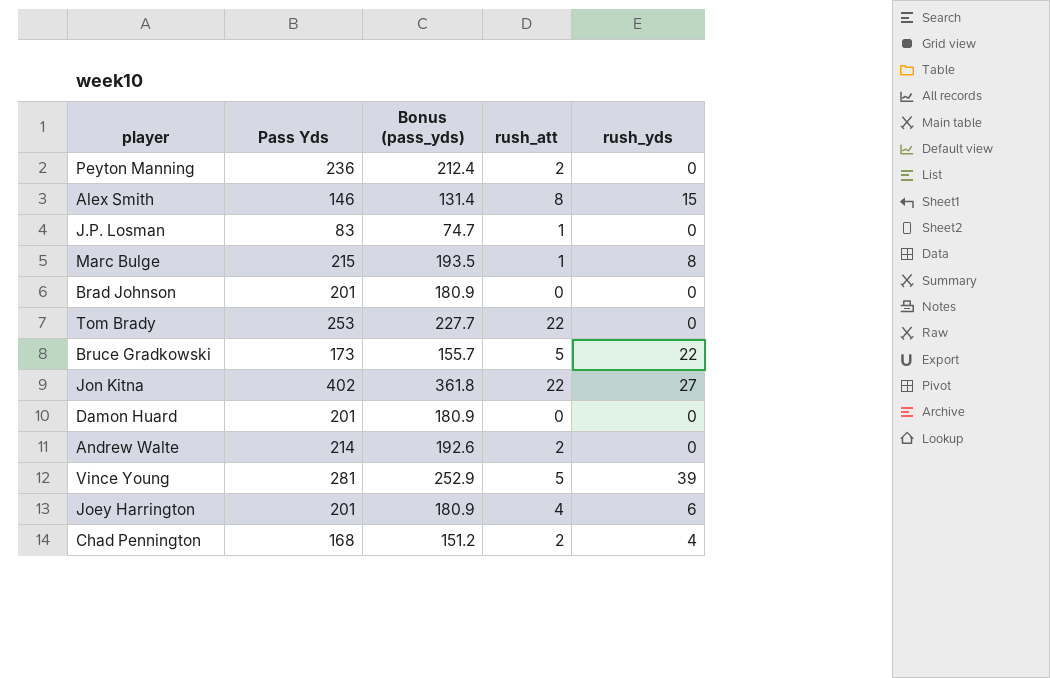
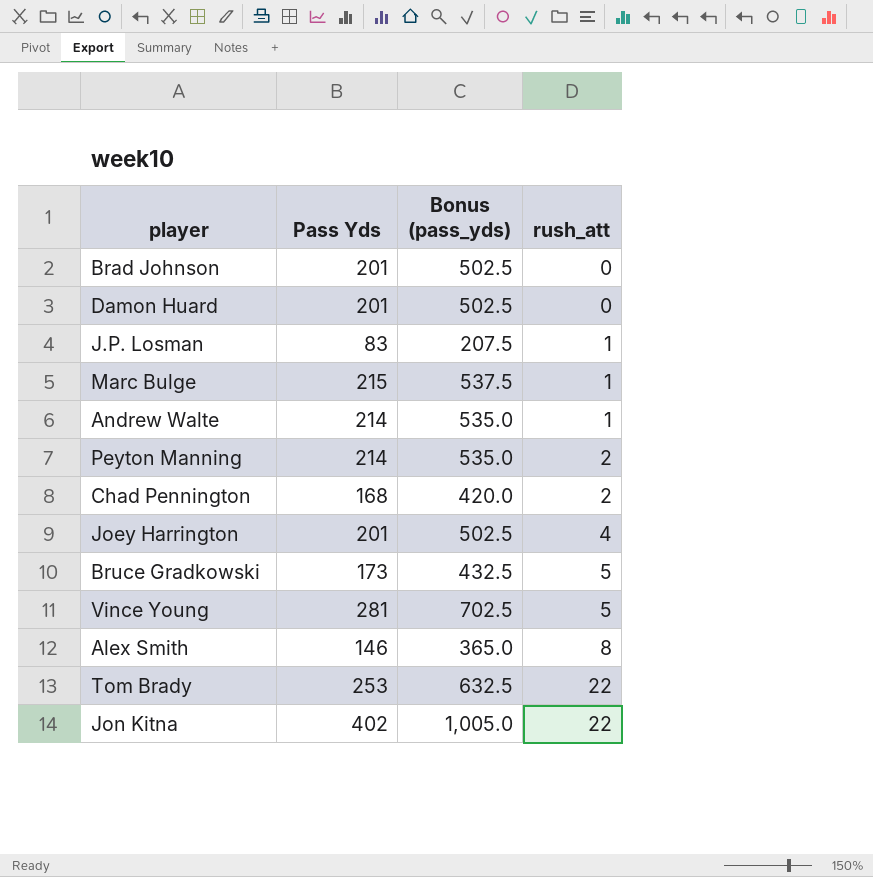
row order: none -> rush_att ascending
column rush_yds | position: 5 -> none
column Bonus (pass_yds) | formula: [Pass Yds] * 0.9 -> [Pass Yds] * 2.5
Andrew Walte | rush_att: 2 -> 1
Peyton Manning | Pass Yds: 236 -> 214

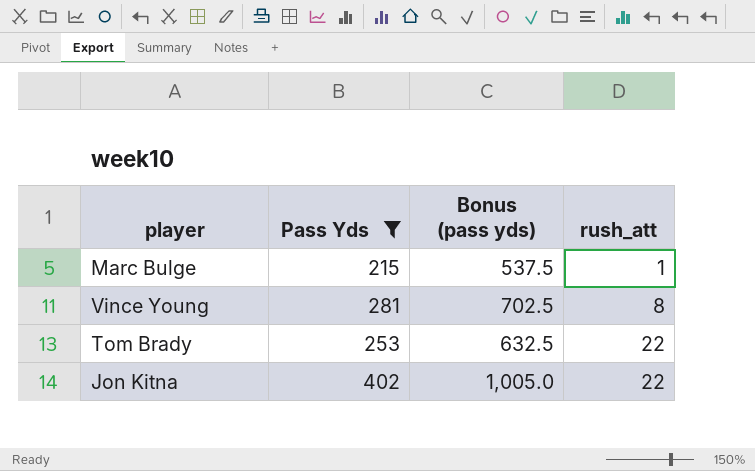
filter: none -> Pass Yds >= 215
column name: Bonus (pass_yds) -> Bonus (pass yds)
Vince Young | rush_att: 5 -> 8

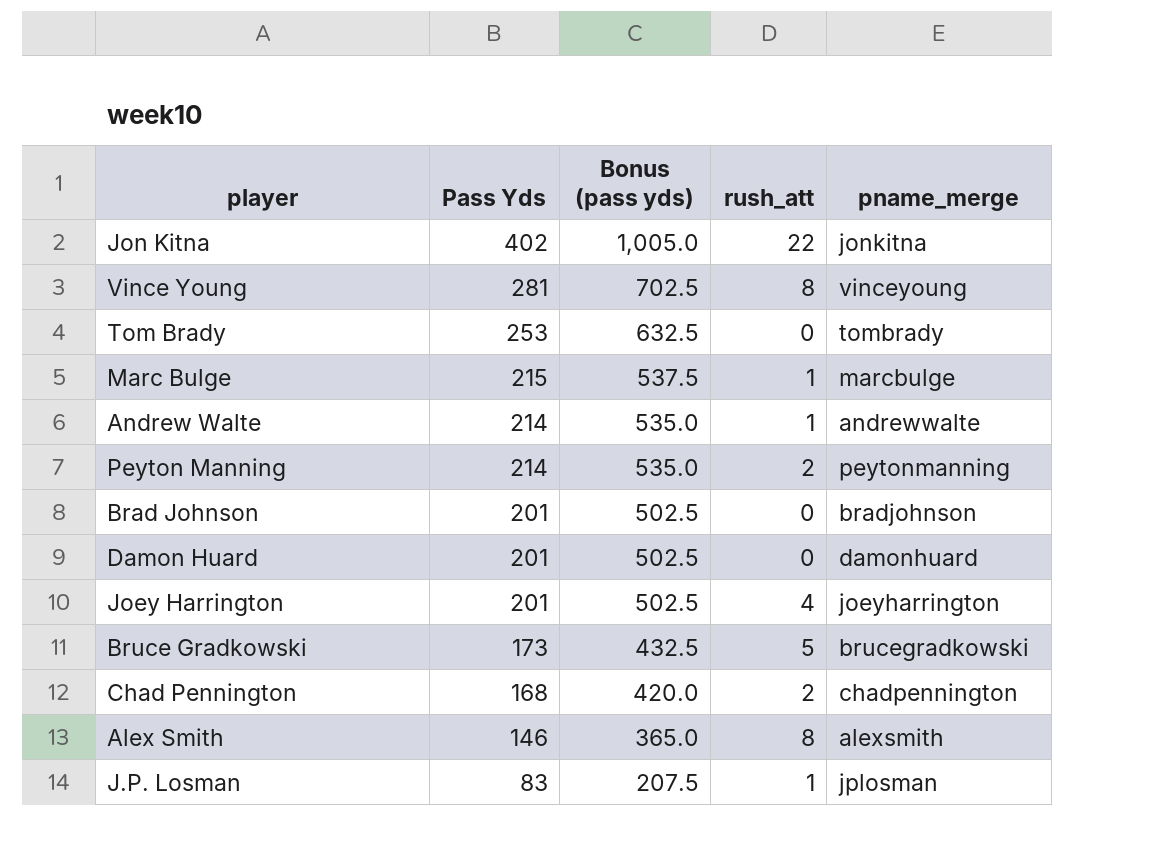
filter: Pass Yds >= 215 -> none
row order: rush_att ascending -> Pass Yds descending
column pname_merge | position: none -> 5
Tom Brady | rush_att: 22 -> 0

